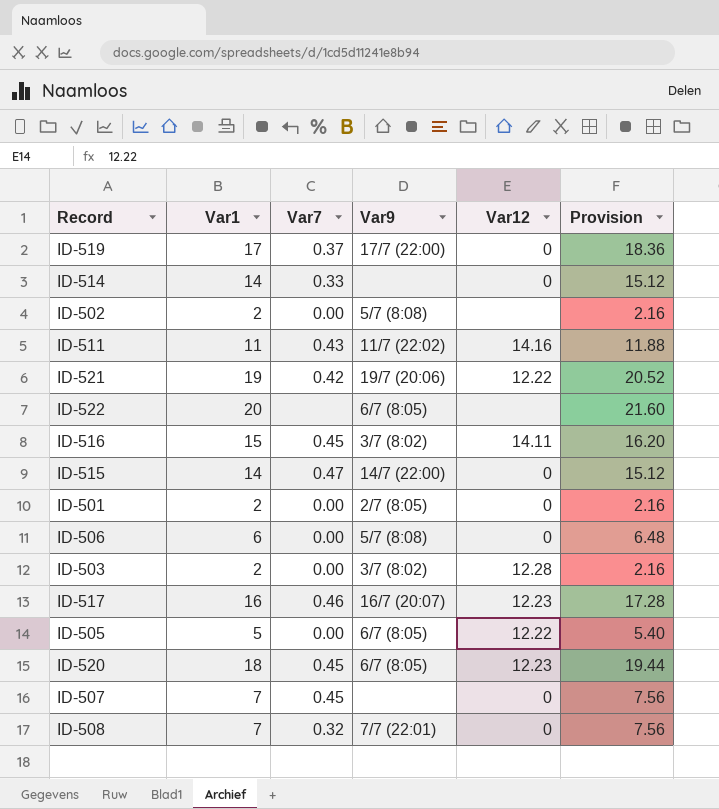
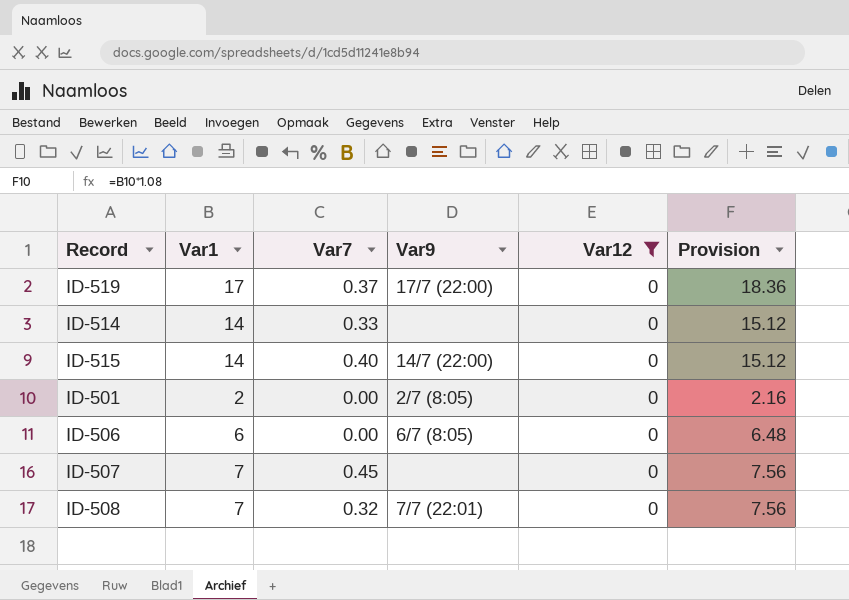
filter: none -> Var12 = 0
ID-515 | Var7: 0.47 -> 0.40
ID-506 | Var9: 5/7 (8:08) -> 6/7 (8:05)

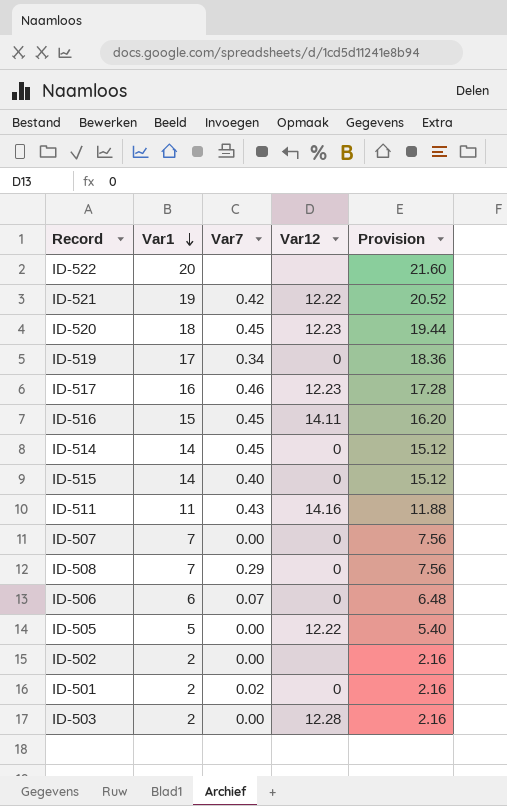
filter: Var12 = 0 -> none
row order: none -> Var1 descending
column Var9 | position: 4 -> none
ID-519 | Var7: 0.37 -> 0.34
ID-514 | Var7: 0.33 -> 0.45
ID-507 | Var7: 0.45 -> 0.00
ID-508 | Var7: 0.32 -> 0.29
ID-506 | Var7: 0.00 -> 0.07
ID-501 | Var7: 0.00 -> 0.02

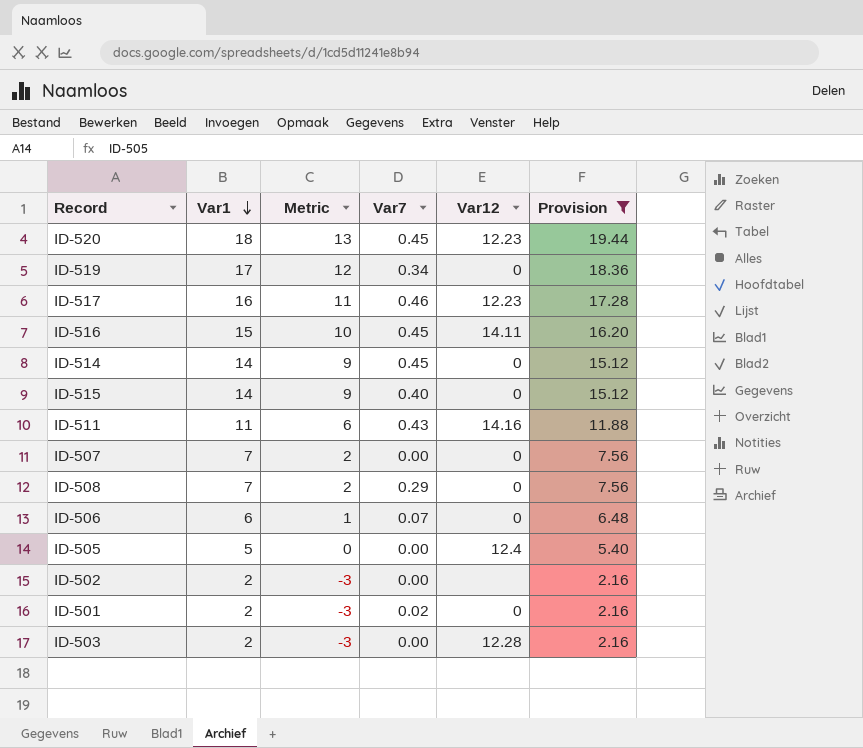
filter: none -> Provision <= 19.44
column Metric | formula: none -> [Var1] - 5
ID-505 | Var12: 12.22 -> 12.4

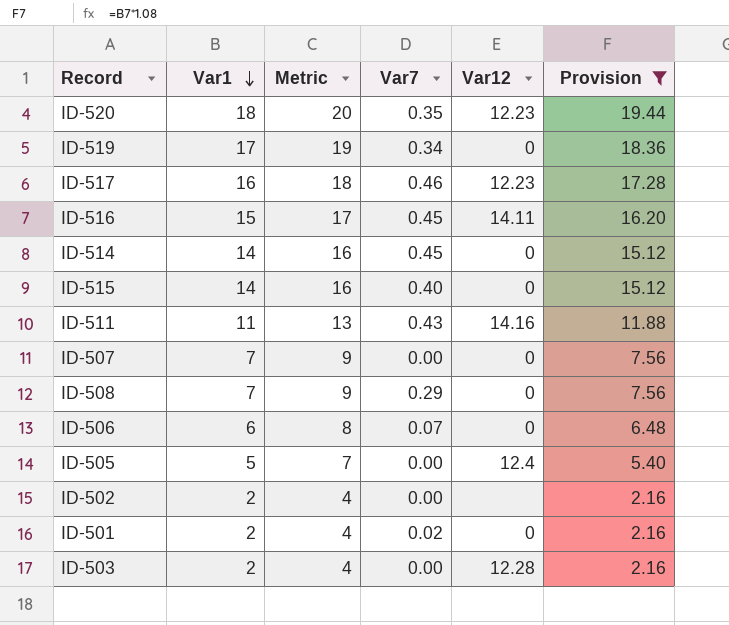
column Metric | formula: [Var1] - 5 -> [Var1] + 2
ID-520 | Var7: 0.45 -> 0.35

